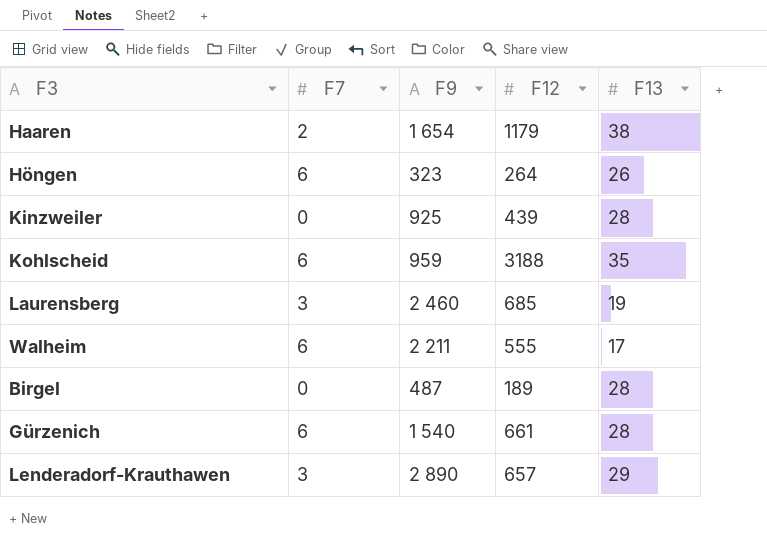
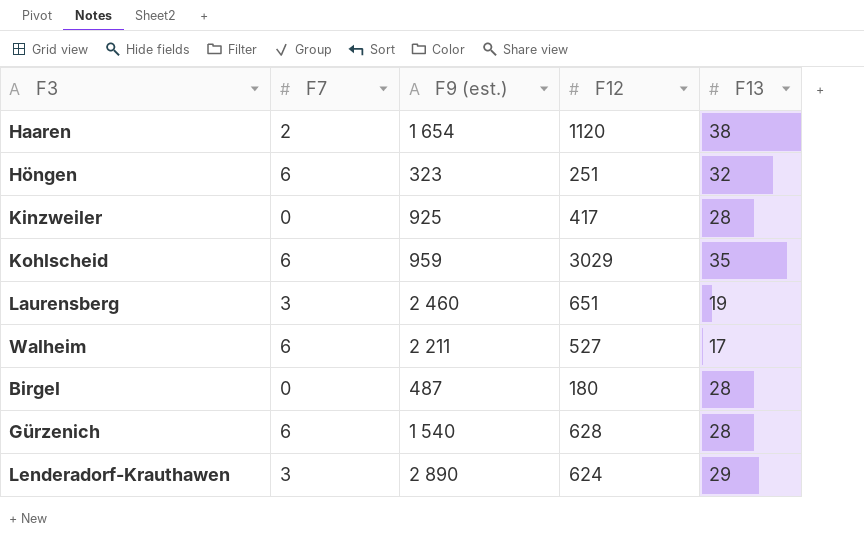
column name: F9 -> F9 (est.)
Haaren | F12: 1179 -> 1120
Höngen | F12: 264 -> 251
Höngen | F13: 26 -> 32
Kinzweiler | F12: 439 -> 417
Kohlscheid | F12: 3188 -> 3029
Laurensberg | F12: 685 -> 651
Walheim | F12: 555 -> 527
Birgel | F12: 189 -> 180
Gürzenich | F12: 661 -> 628
Lenderadorf-Krauthawen | F12: 657 -> 624

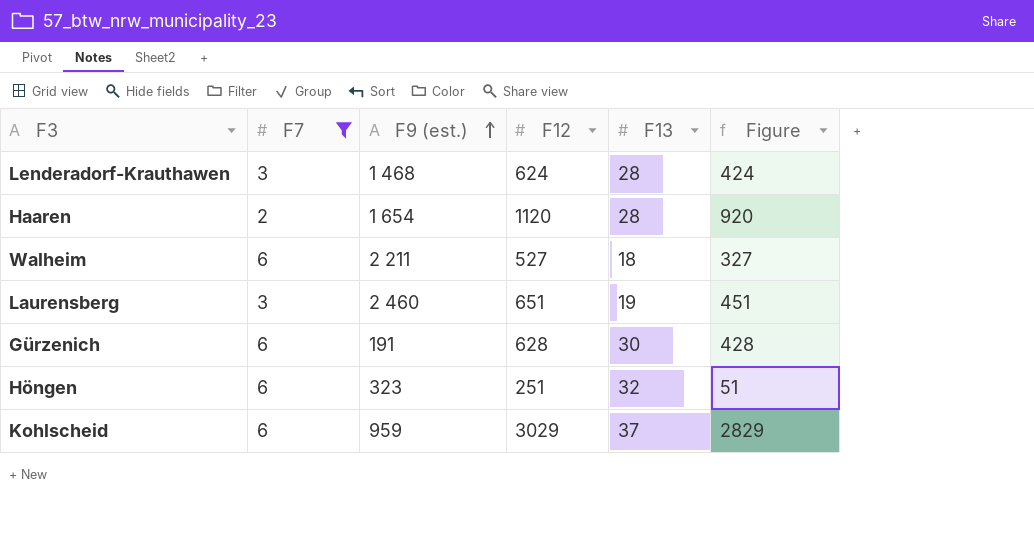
filter: none -> F7 != 0
row order: none -> F9 (est.) ascending
column Figure | formula: none -> [F12] - 200
Lenderadorf-Krauthawen | F9 (est.): 2 890 -> 1 468
Lenderadorf-Krauthawen | F13: 29 -> 28
Haaren | F13: 38 -> 28
Walheim | F13: 17 -> 18
Gürzenich | F9 (est.): 1 540 -> 191
Gürzenich | F13: 28 -> 30
Kohlscheid | F13: 35 -> 37

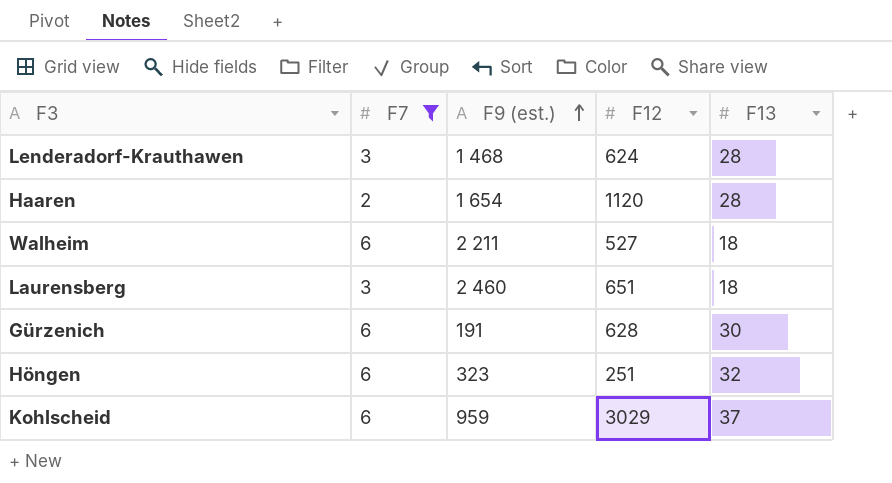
column Figure | formula: [F12] - 200 -> none
Laurensberg | F13: 19 -> 18

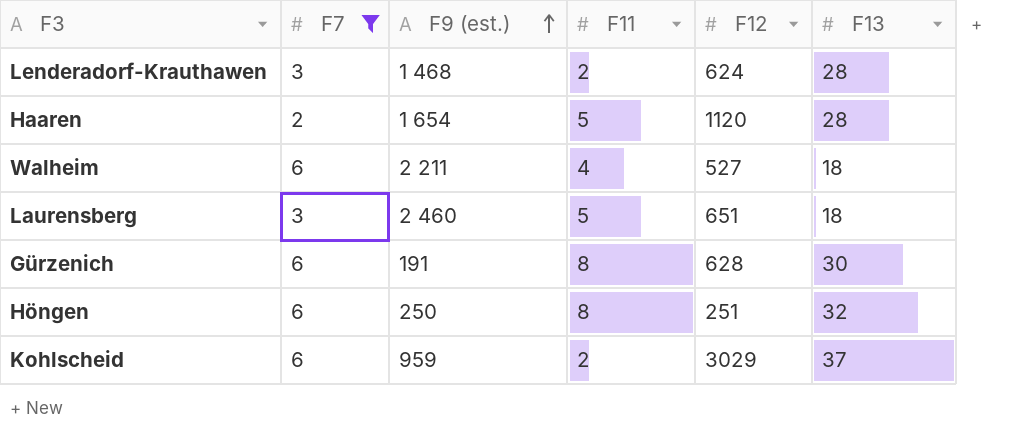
column F11 | position: none -> 4
Höngen | F9 (est.): 323 -> 250

